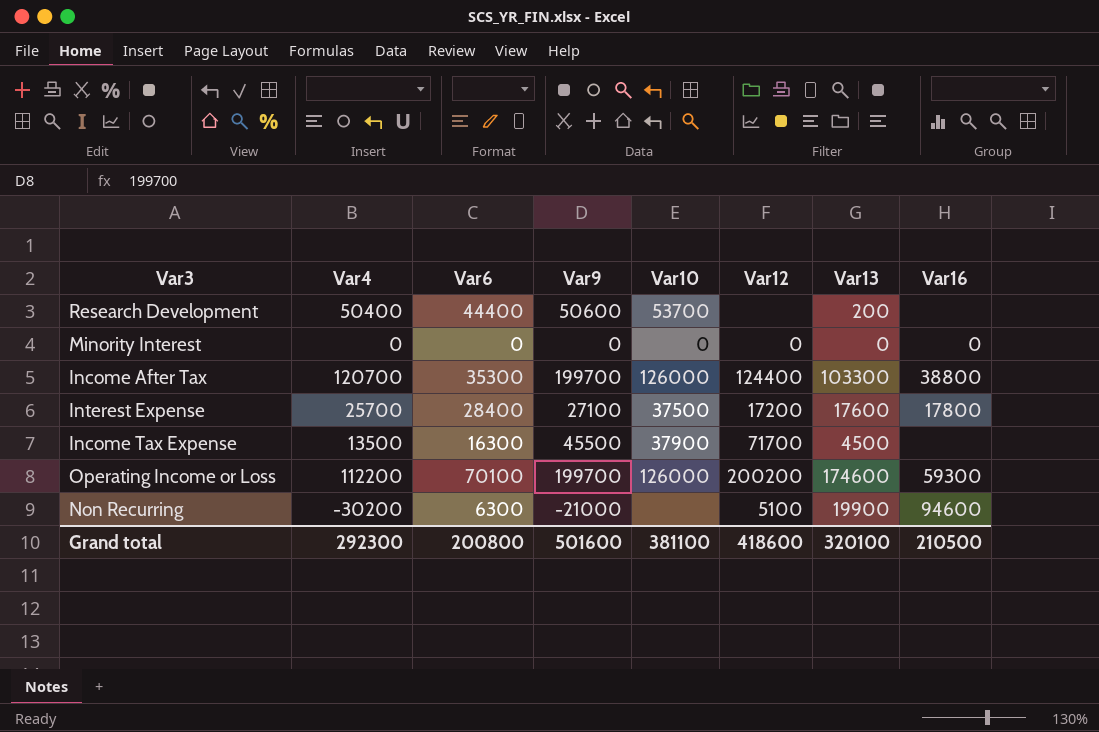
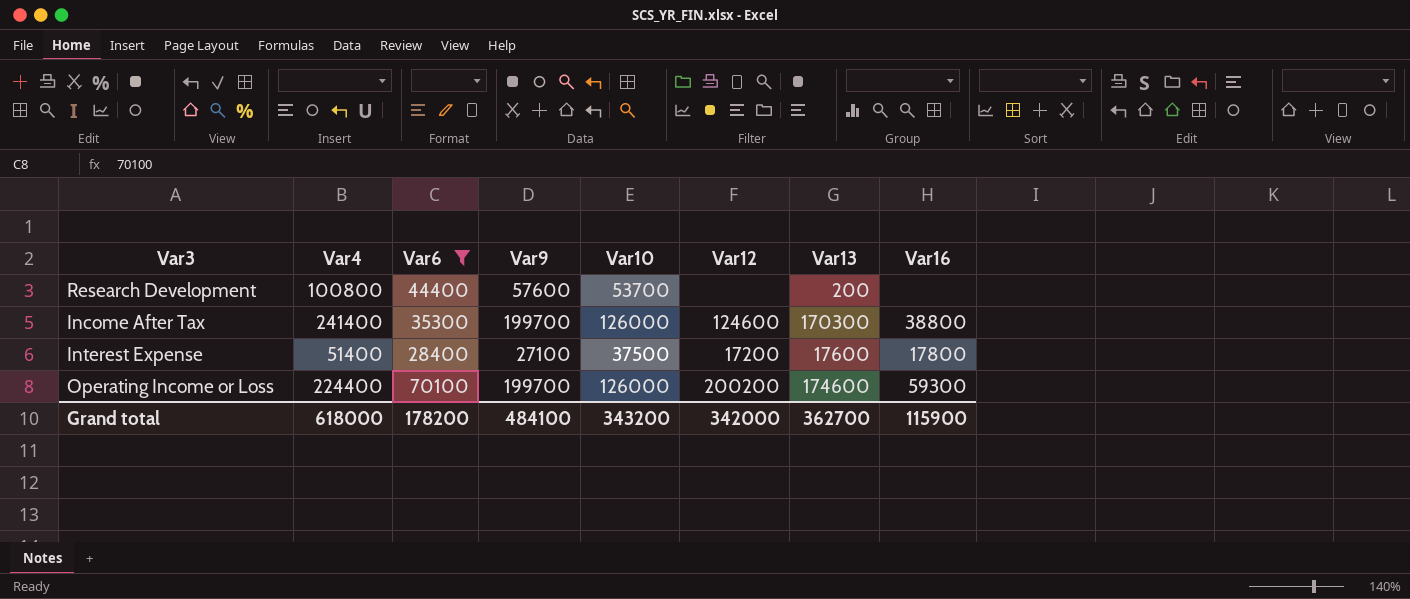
filter: none -> Var6 >= 28400
Research Development | Var4: 50400 -> 100800
Research Development | Var9: 50600 -> 57600
Income After Tax | Var4: 120700 -> 241400
Income After Tax | Var12: 124400 -> 124600
Income After Tax | Var13: 103300 -> 170300
Interest Expense | Var4: 25700 -> 51400
Operating Income or Loss | Var4: 112200 -> 224400
Grand total | Var4: 292300 -> 618000
Grand total | Var6: 200800 -> 178200
Grand total | Var9: 501600 -> 484100
Grand total | Var10: 381100 -> 343200
Grand total | Var12: 418600 -> 342000
Grand total | Var13: 320100 -> 362700
Grand total | Var16: 210500 -> 115900

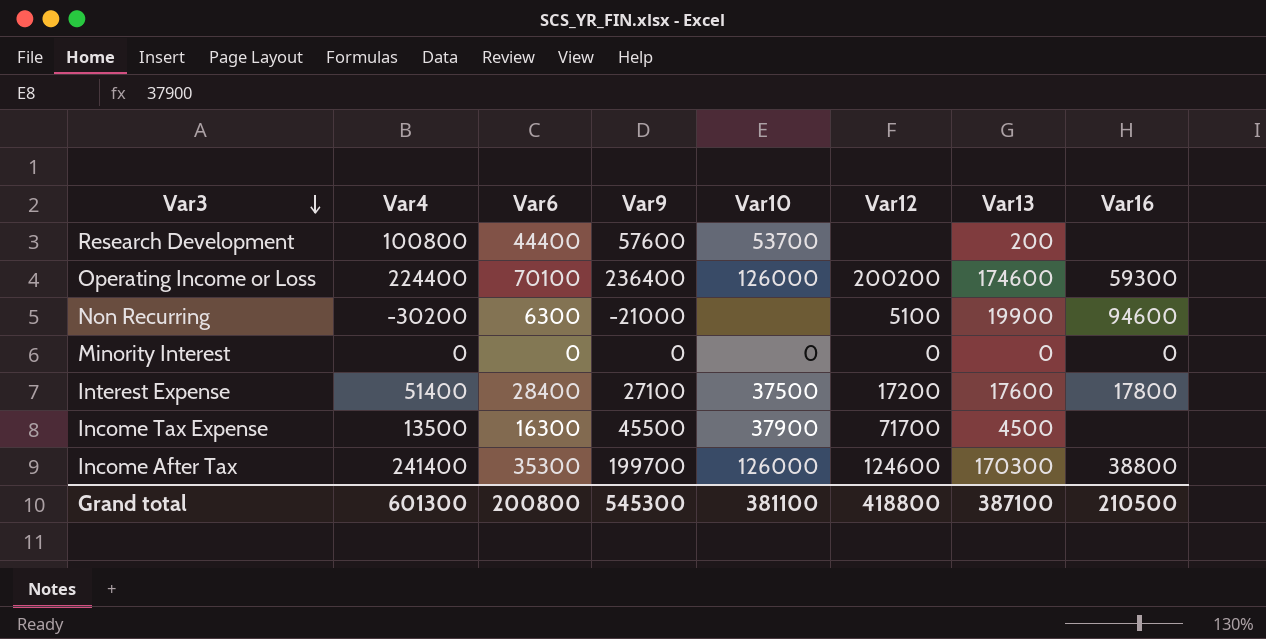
filter: Var6 >= 28400 -> none
row order: none -> Var3 descending
Operating Income or Loss | Var9: 199700 -> 236400
Grand total | Var4: 618000 -> 601300
Grand total | Var6: 178200 -> 200800
Grand total | Var9: 484100 -> 545300
Grand total | Var10: 343200 -> 381100
Grand total | Var12: 342000 -> 418800
Grand total | Var13: 362700 -> 387100
Grand total | Var16: 115900 -> 210500

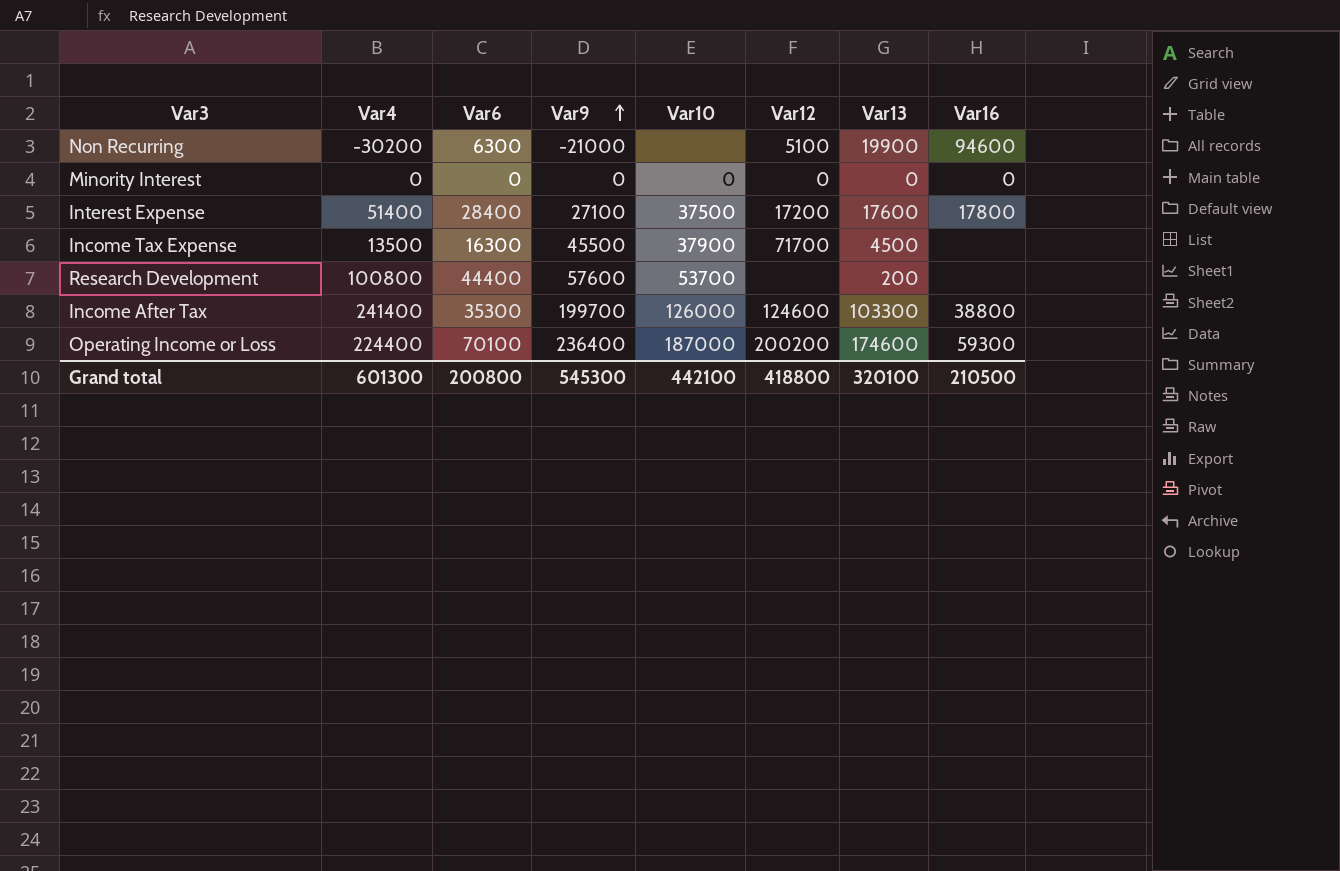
row order: Var3 descending -> Var9 ascending
Income After Tax | Var13: 170300 -> 103300
Operating Income or Loss | Var10: 126000 -> 187000
Grand total | Var10: 381100 -> 442100
Grand total | Var13: 387100 -> 320100

